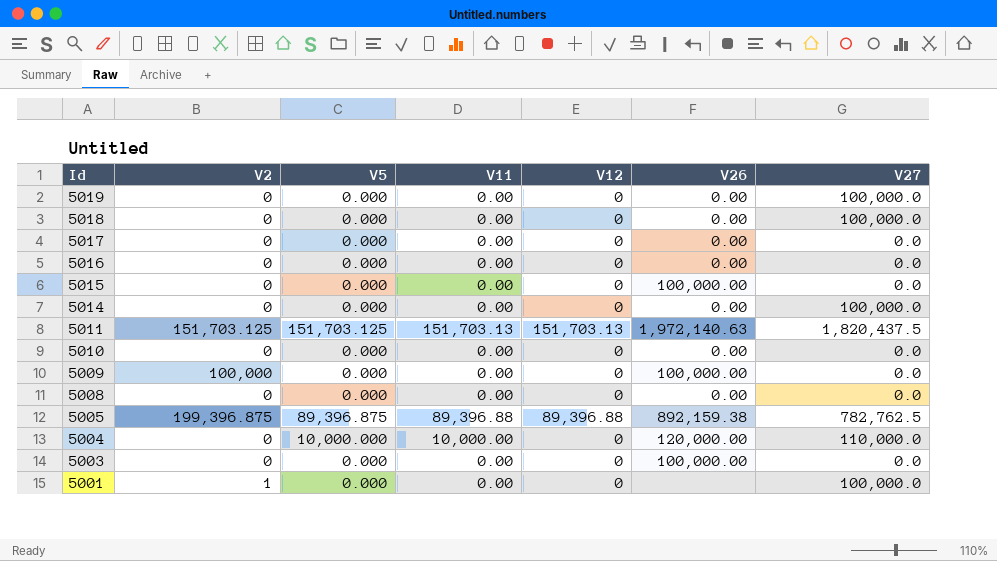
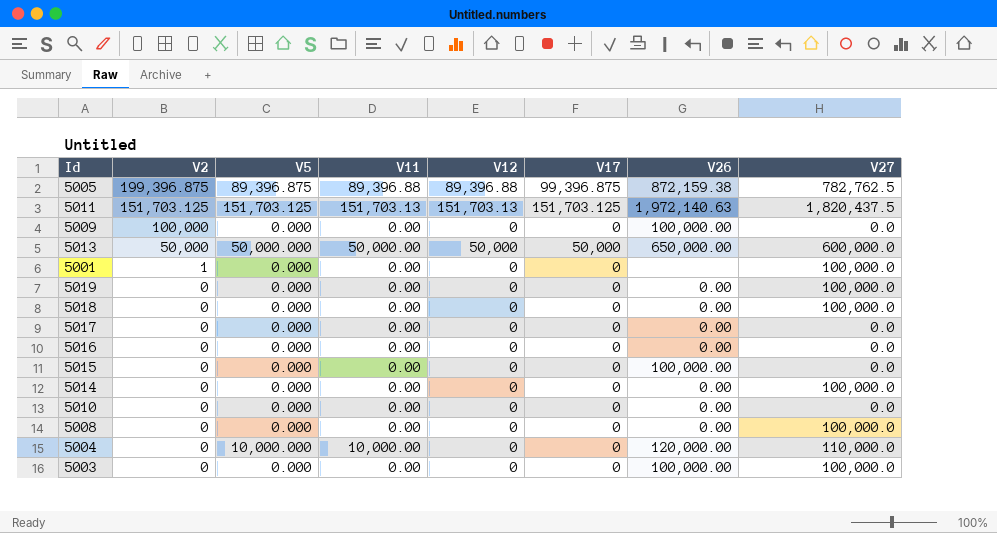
row order: Id descending -> V2 descending
column V17 | position: none -> 6
5005 | V26: 892,159.38 -> 872,159.38
row 5013: none -> 50,000 | 50,000.000 | 50,000.00 | 50,000 | 50,000 | 650,000.00 | 600,000.0
5008 | V27: 0.0 -> 100,000.0
5003 | V27: 0.0 -> 100,000.0

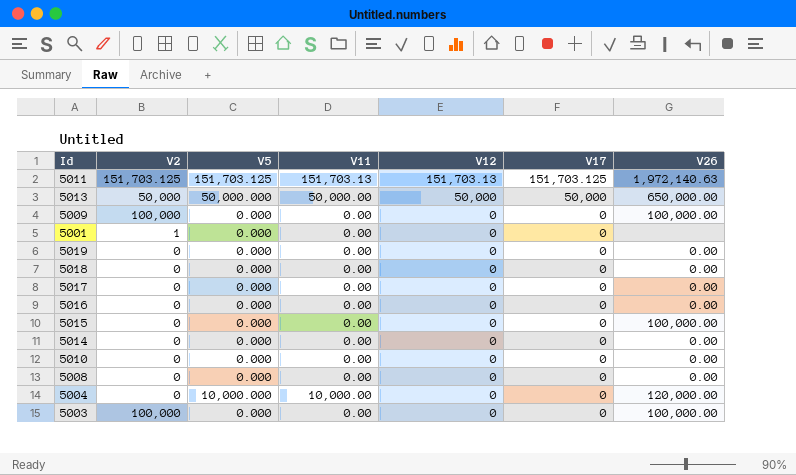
row order: V2 descending -> V12 descending
column V27 | position: 8 -> none
row 5005: 199,396.875 | 89,396.875 | 89,396.88 | 89,396.88 | 99,396.875 | 872,159.38 | 782,762.5 -> none
5003 | V2: 0 -> 100,000

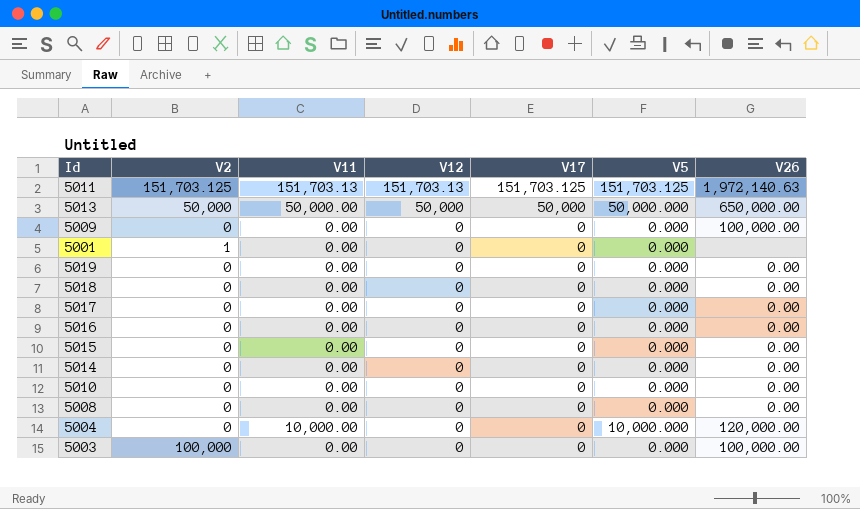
column V5 | position: 3 -> 6
5009 | V2: 100,000 -> 0
5015 | V26: 100,000.00 -> 0.00

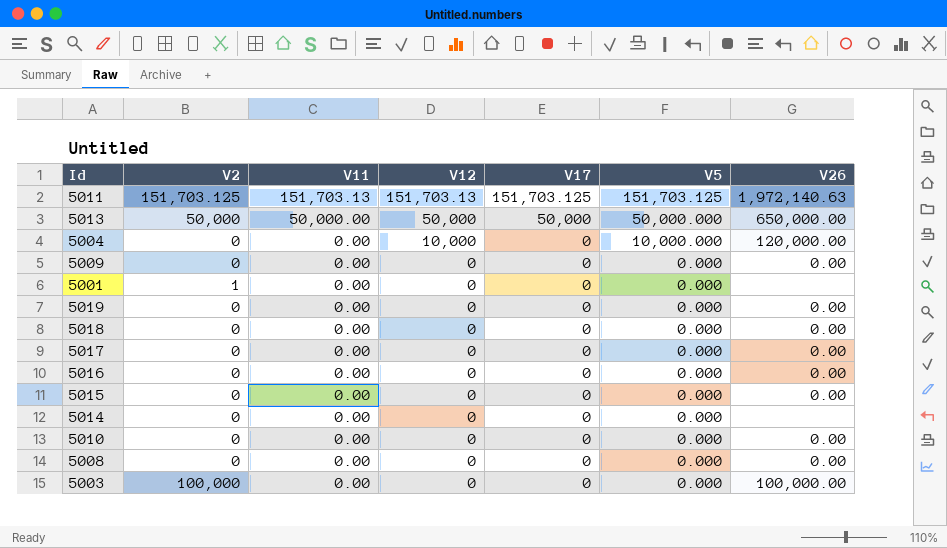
row order: V12 descending -> V11 descending
5004 | V11: 10,000.00 -> 0.00
5004 | V12: 0 -> 10,000
5009 | V26: 100,000.00 -> 0.00
5014 | V26: 0.00 -> none

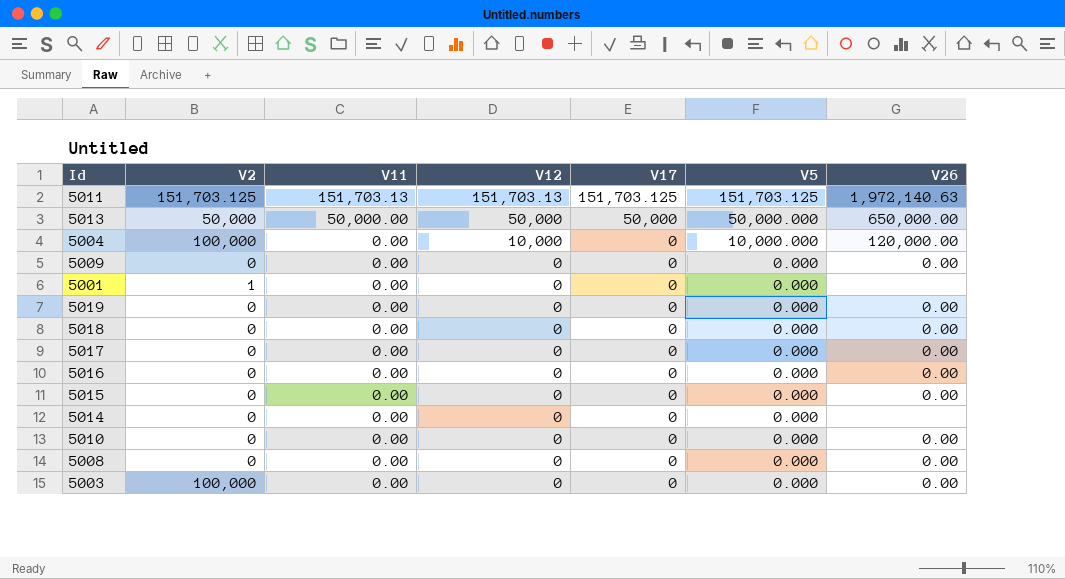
5004 | V2: 0 -> 100,000
5003 | V26: 100,000.00 -> 0.00

